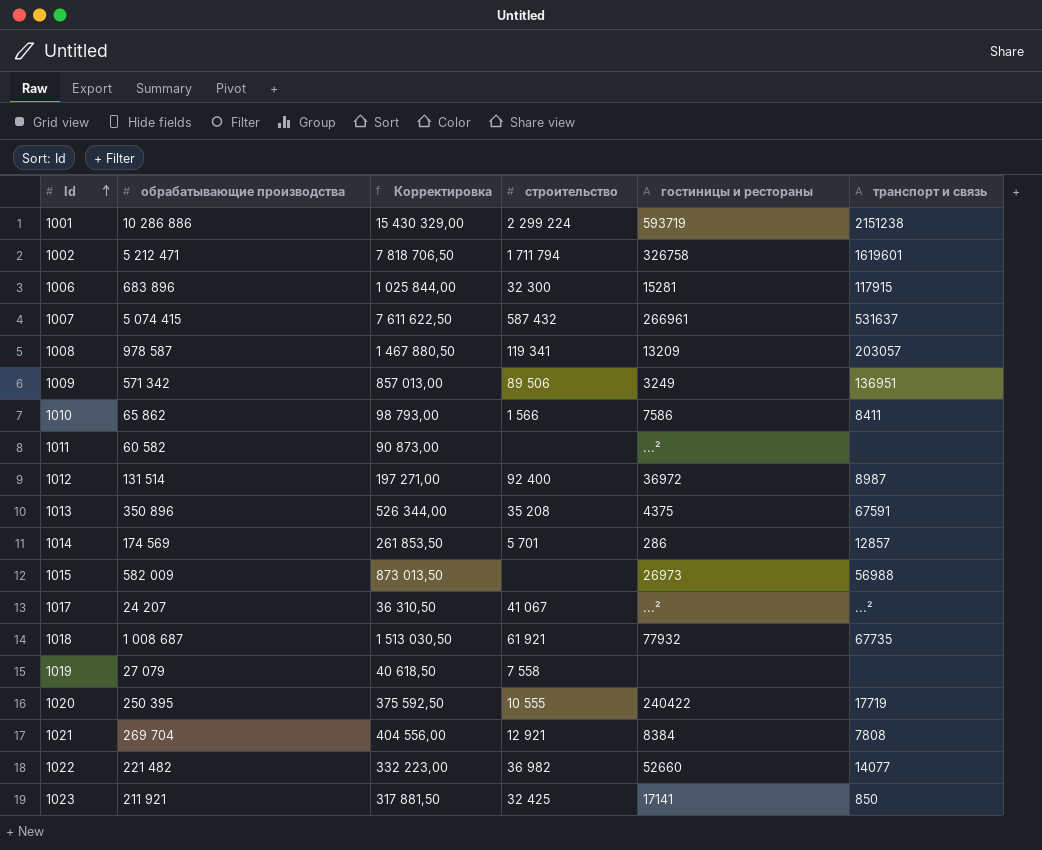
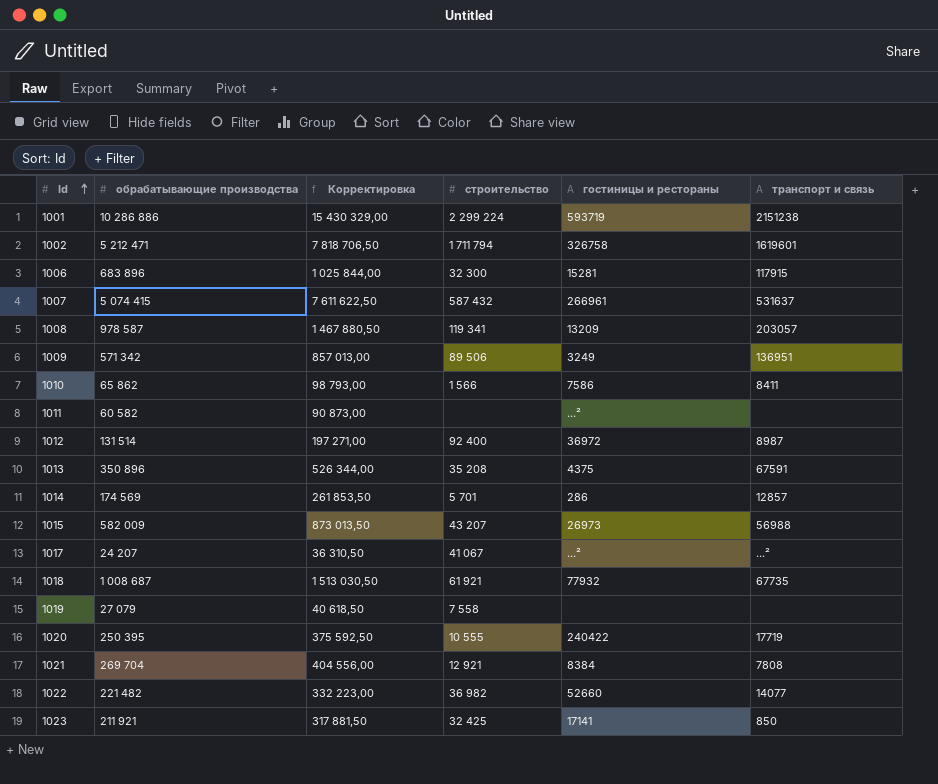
1015 | строительство: none -> 43 207

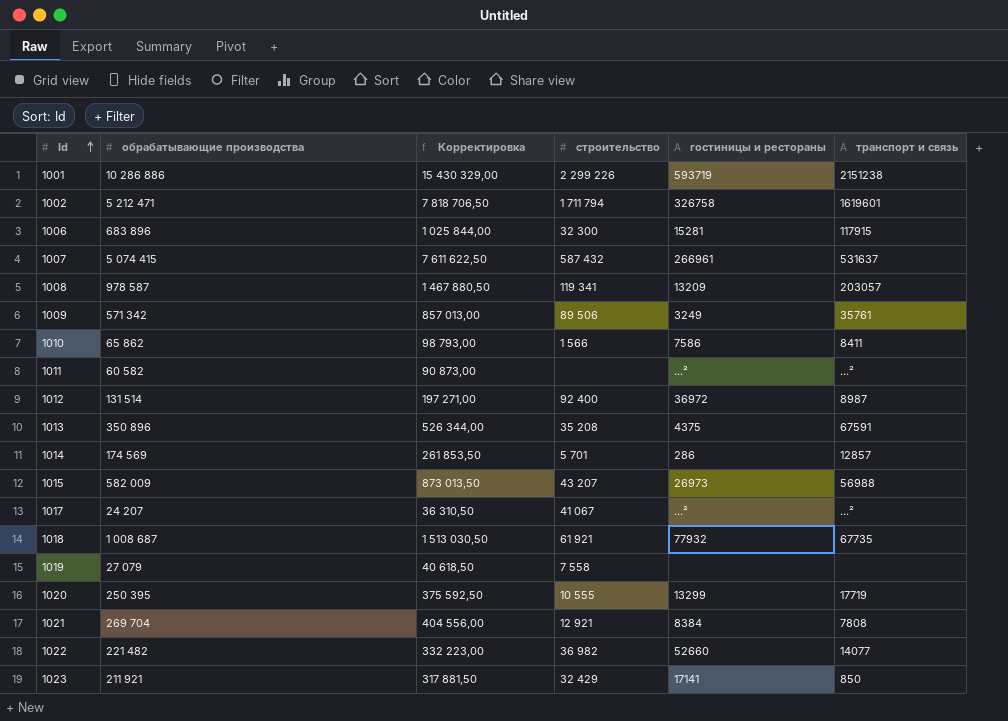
1001 | строительство: 2 299 224 -> 2 299 226
1009 | транспорт и связь: 136951 -> 35761
1011 | транспорт и связь: none -> ...²
1020 | гостиницы и рестораны: 240422 -> 13299
1023 | строительство: 32 425 -> 32 429

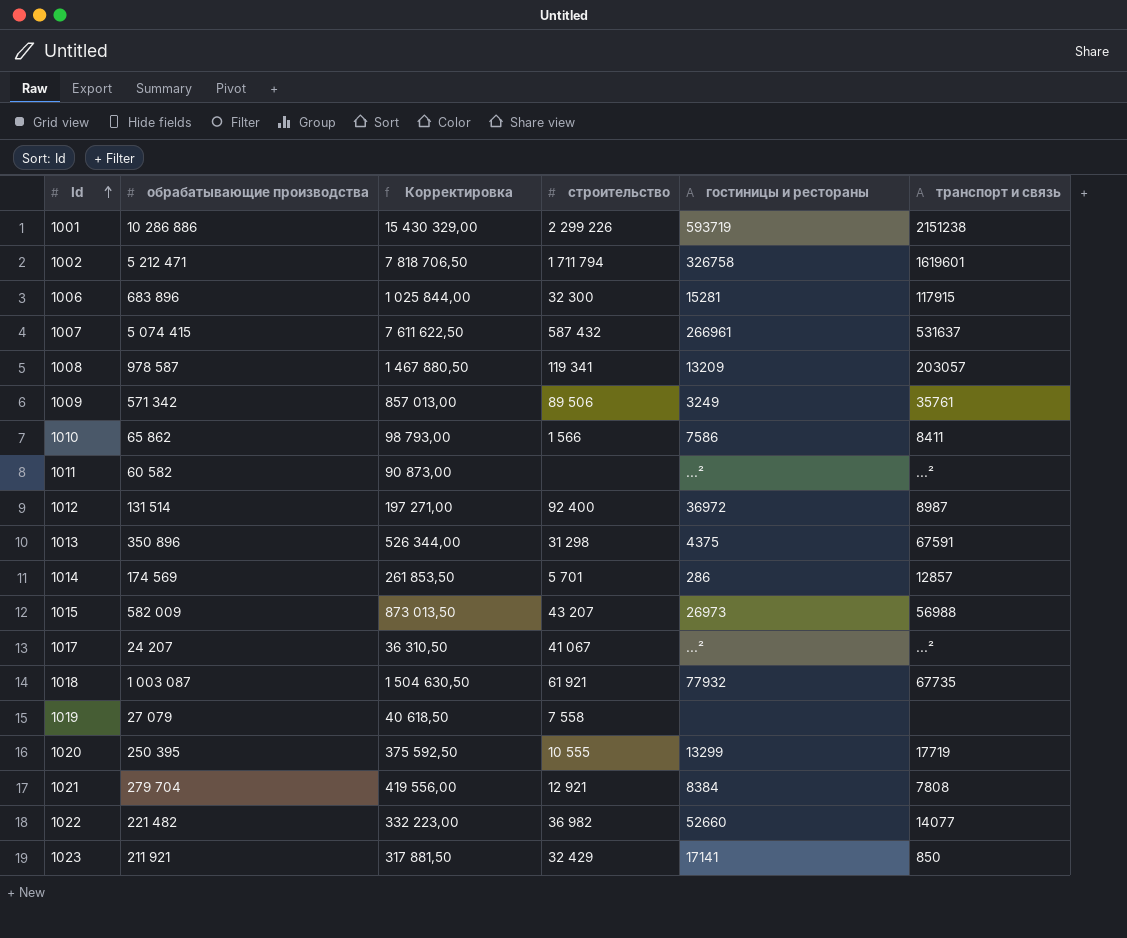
1013 | строительство: 35 208 -> 31 298
1018 | обрабатывающие производства: 1 008 687 -> 1 003 087
1018 | Корректировка: 1 513 030,50 -> 1 504 630,50
1021 | обрабатывающие производства: 269 704 -> 279 704
1021 | Корректировка: 404 556,00 -> 419 556,00

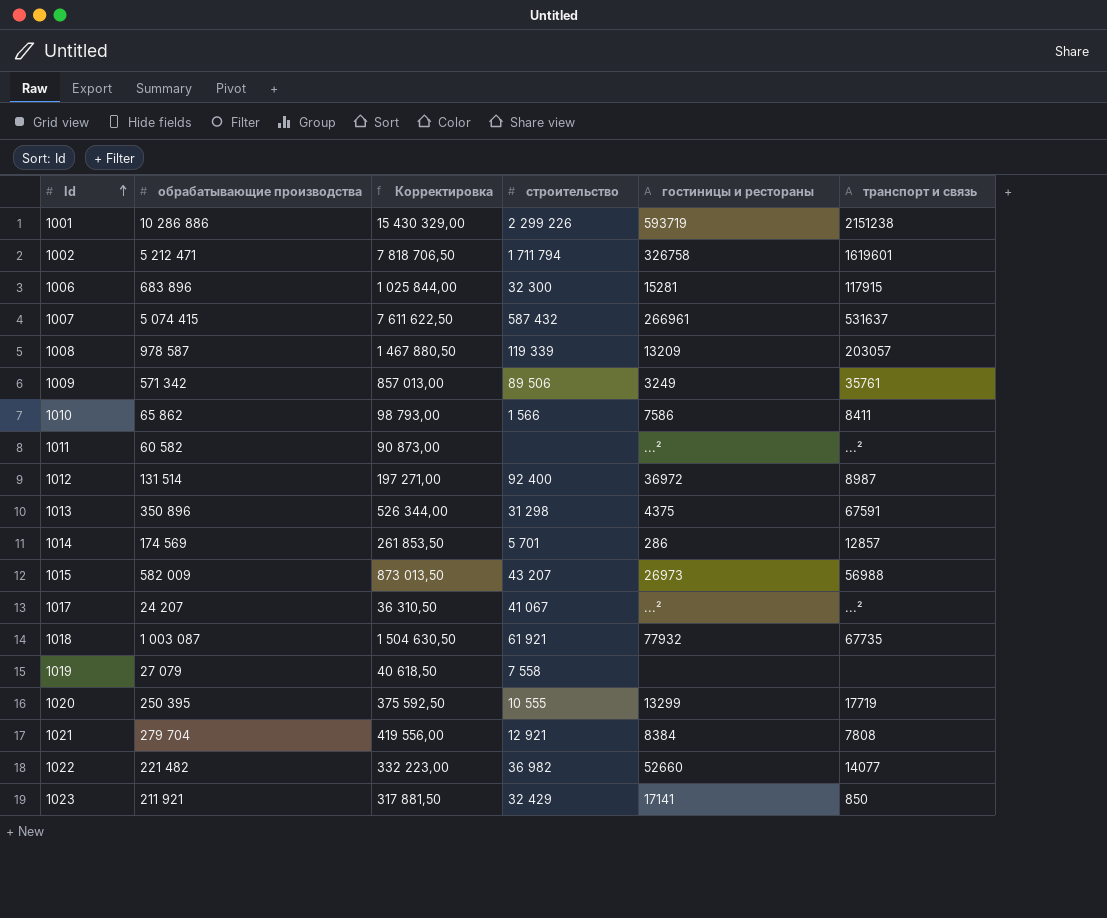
1008 | строительство: 119 341 -> 119 339

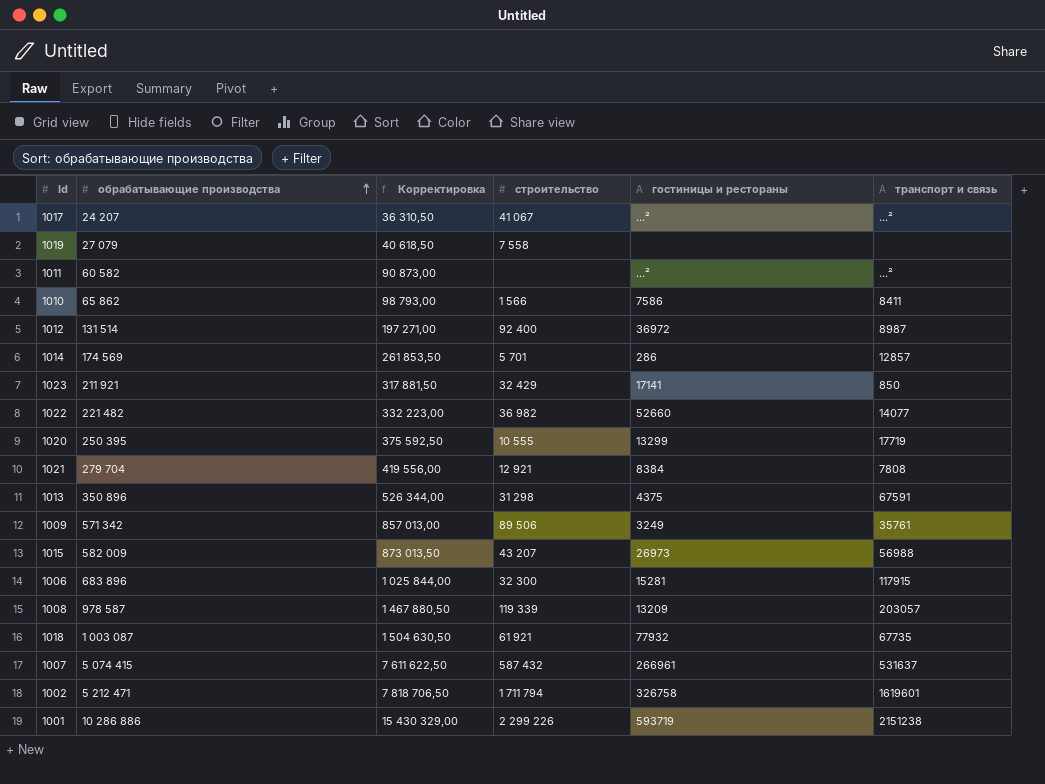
row order: Id ascending -> обрабатывающие производства ascending

